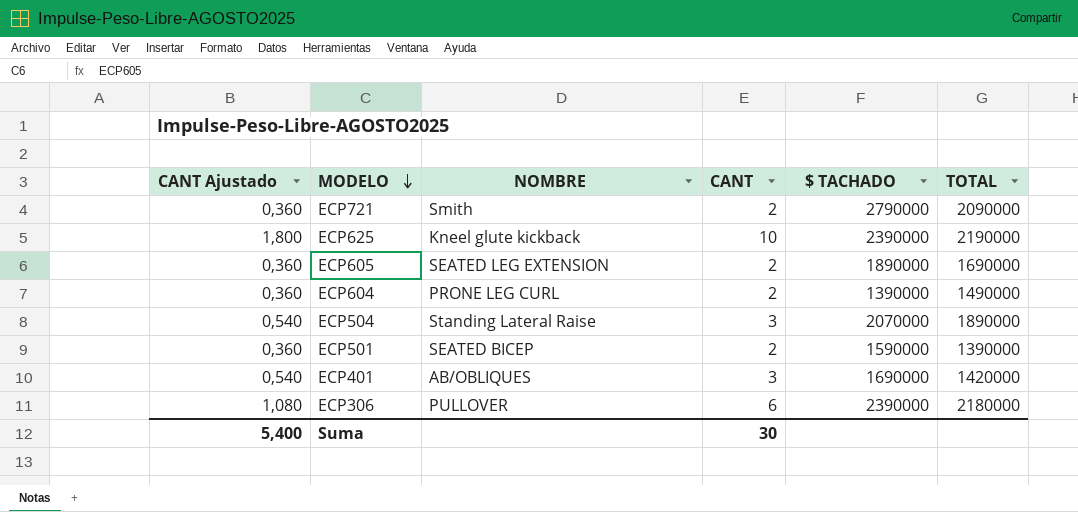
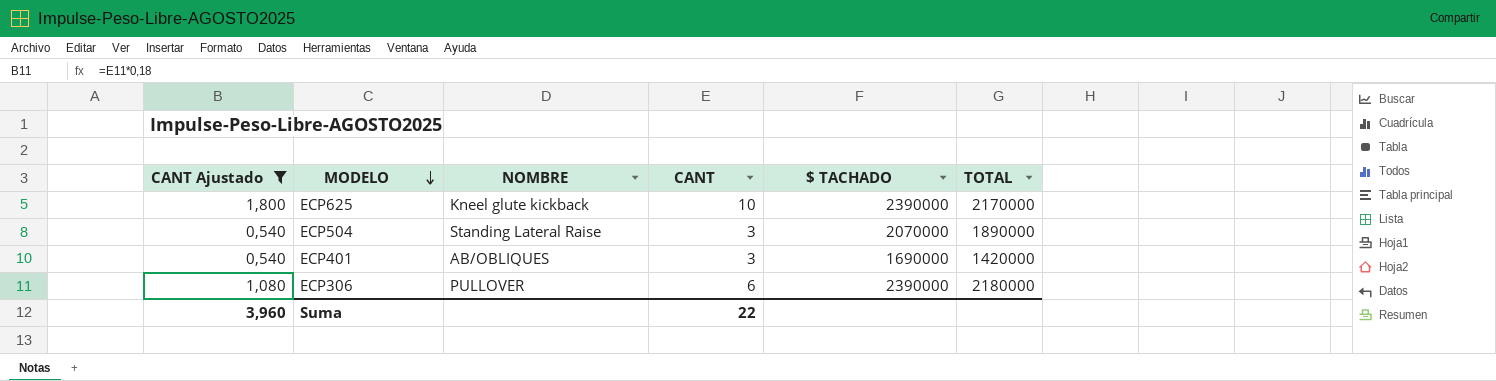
filter: none -> CANT Ajustado != 0,360
ECP625 | TOTAL: 2190000 -> 2170000
Suma | CANT Ajustado: 5,400 -> 3,960
Suma | CANT: 30 -> 22

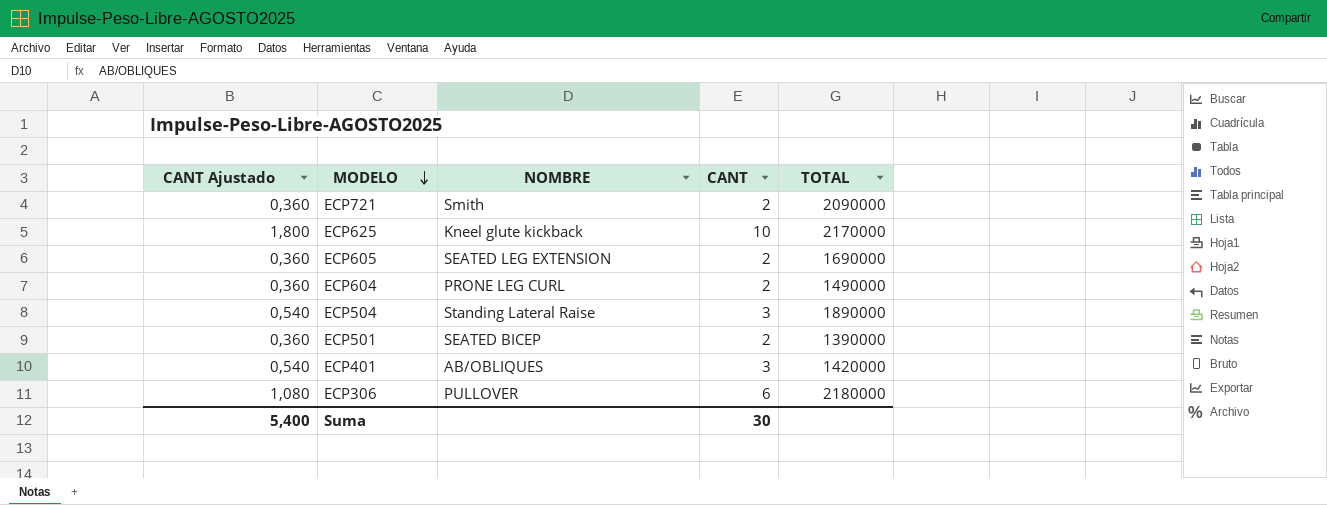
filter: CANT Ajustado != 0,360 -> none
column $ TACHADO | position: 5 -> none
Suma | CANT Ajustado: 3,960 -> 5,400
Suma | CANT: 22 -> 30

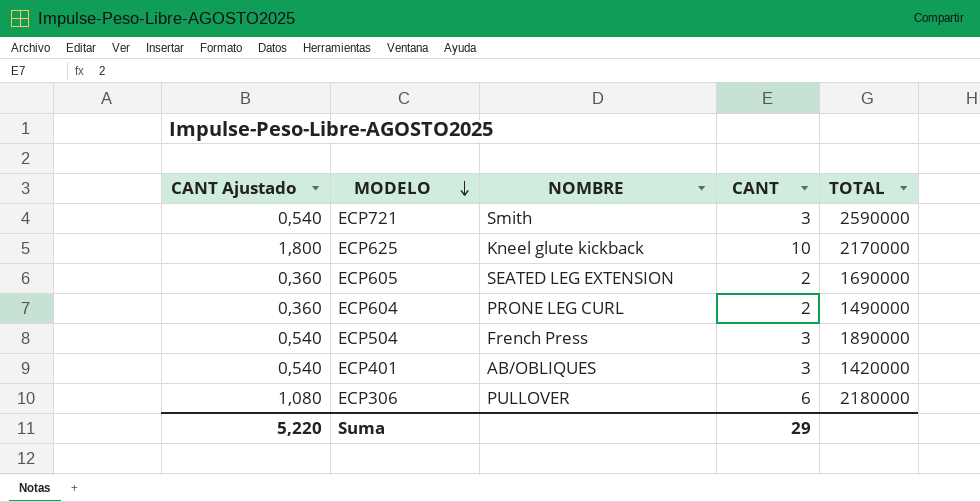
row ECP501: 0,360 | SEATED BICEP | 2 | 1390000 -> none
ECP721 | CANT Ajustado: 0,360 -> 0,540
ECP721 | CANT: 2 -> 3
ECP721 | TOTAL: 2090000 -> 2590000
ECP504 | NOMBRE: Standing Lateral Raise -> French Press
Suma | CANT Ajustado: 5,400 -> 5,220
Suma | CANT: 30 -> 29

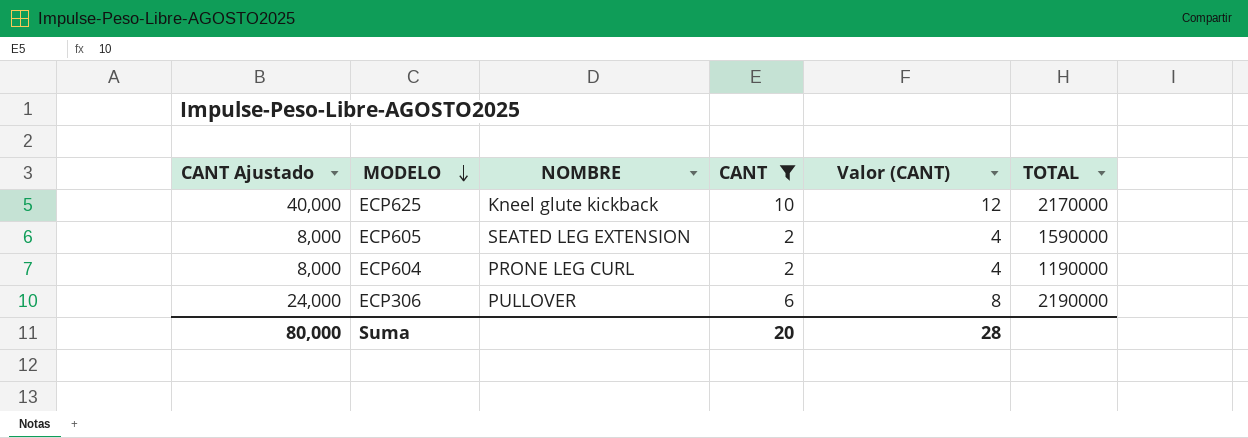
filter: none -> CANT != 3
column CANT Ajustado | formula: [CANT] * 0,18 -> [CANT] * 4
column Valor (CANT) | formula: none -> [CANT] + 2
ECP605 | TOTAL: 1690000 -> 1590000
ECP604 | TOTAL: 1490000 -> 1190000
ECP306 | TOTAL: 2180000 -> 2190000
Suma | CANT Ajustado: 5,220 -> 80,000
Suma | CANT: 29 -> 20

